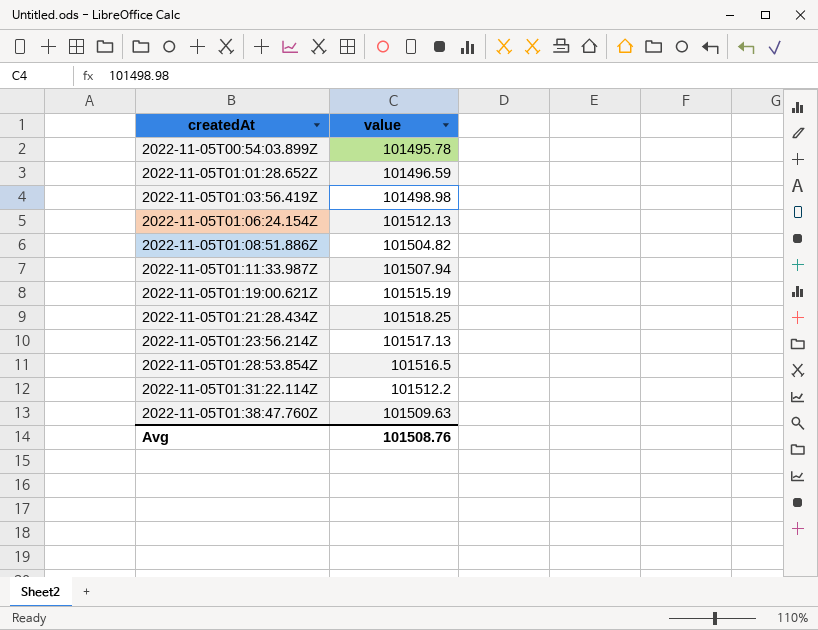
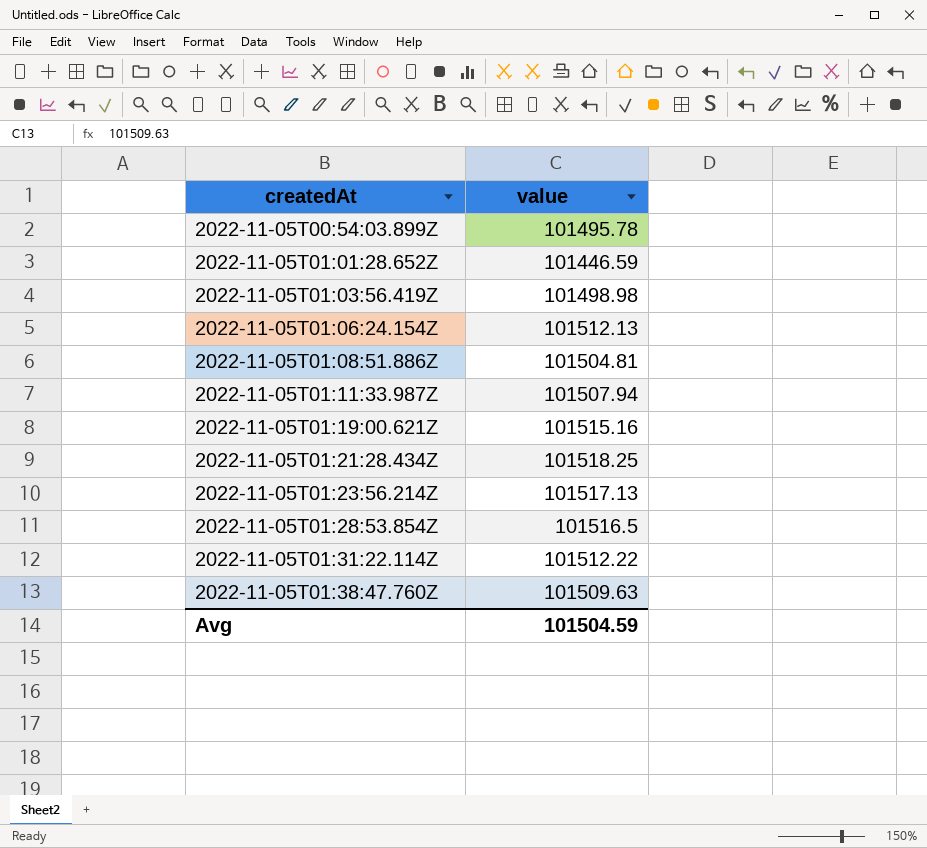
2022-11-05T01:01:28.652Z | value: 101496.59 -> 101446.59
2022-11-05T01:08:51.886Z | value: 101504.82 -> 101504.81
2022-11-05T01:19:00.621Z | value: 101515.19 -> 101515.16
2022-11-05T01:31:22.114Z | value: 101512.2 -> 101512.22
Avg | value: 101508.76 -> 101504.59

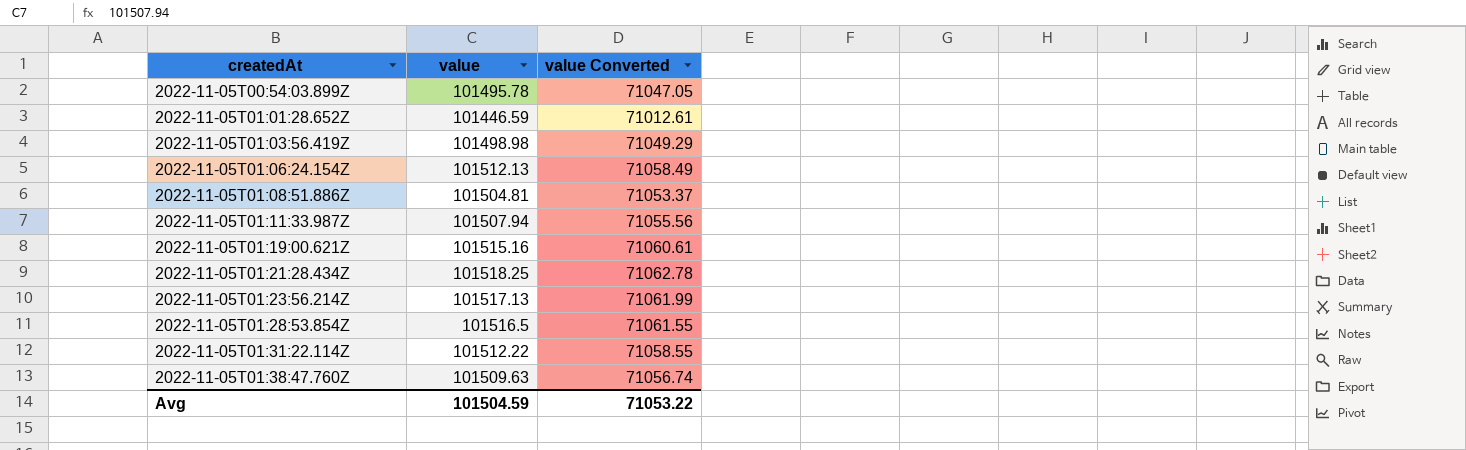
column value Converted | formula: none -> [value] * 0.7

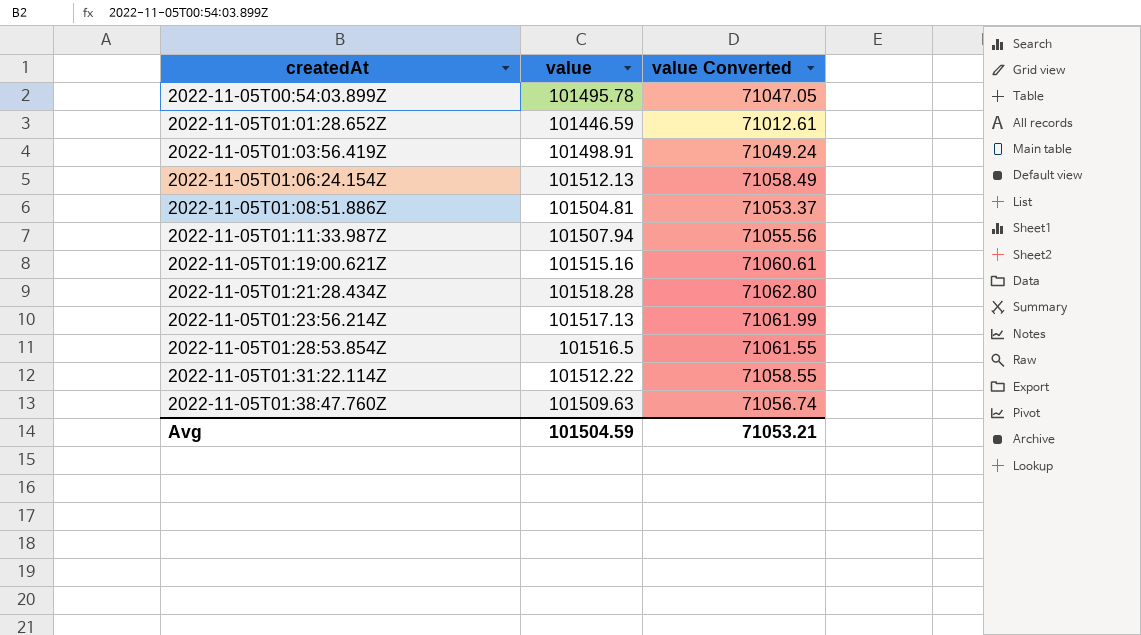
2022-11-05T01:03:56.419Z | value: 101498.98 -> 101498.91
2022-11-05T01:03:56.419Z | value Converted: 71049.29 -> 71049.24
2022-11-05T01:21:28.434Z | value: 101518.25 -> 101518.28
2022-11-05T01:21:28.434Z | value Converted: 71062.78 -> 71062.80
Avg | value Converted: 71053.22 -> 71053.21

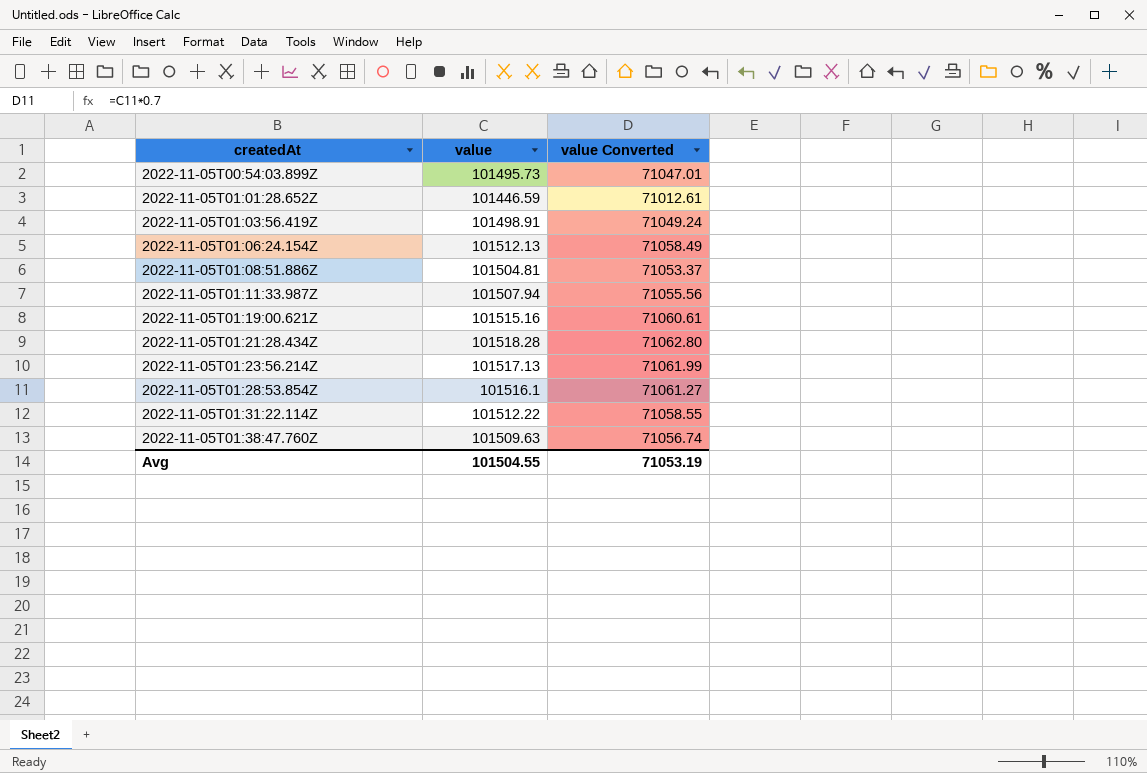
2022-11-05T00:54:03.899Z | value: 101495.78 -> 101495.73
2022-11-05T00:54:03.899Z | value Converted: 71047.05 -> 71047.01
2022-11-05T01:28:53.854Z | value: 101516.5 -> 101516.1
2022-11-05T01:28:53.854Z | value Converted: 71061.55 -> 71061.27
Avg | value: 101504.59 -> 101504.55
Avg | value Converted: 71053.21 -> 71053.19

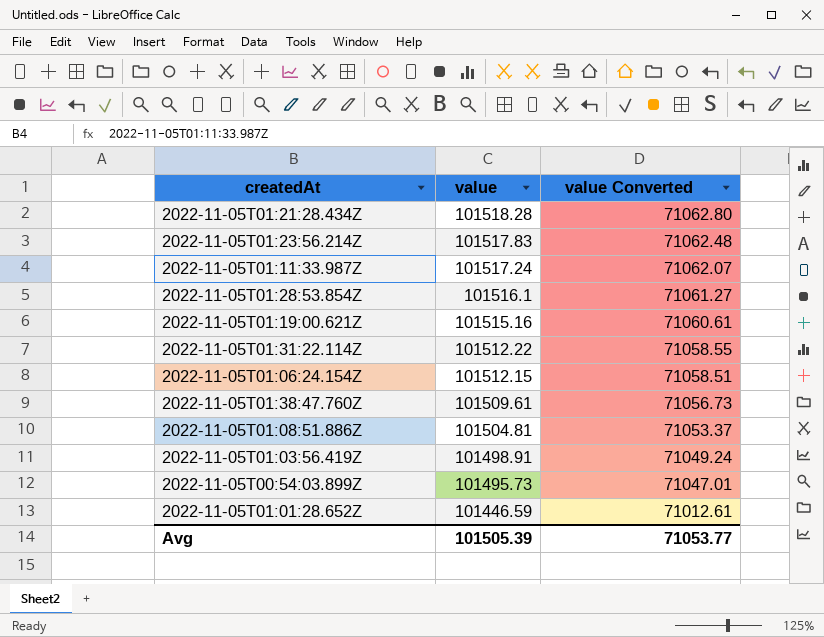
row order: createdAt ascending -> value descending
2022-11-05T01:23:56.214Z | value: 101517.13 -> 101517.83
2022-11-05T01:23:56.214Z | value Converted: 71061.99 -> 71062.48
2022-11-05T01:11:33.987Z | value: 101507.94 -> 101517.24
2022-11-05T01:11:33.987Z | value Converted: 71055.56 -> 71062.07
2022-11-05T01:06:24.154Z | value: 101512.13 -> 101512.15
2022-11-05T01:06:24.154Z | value Converted: 71058.49 -> 71058.51
2022-11-05T01:38:47.760Z | value: 101509.63 -> 101509.61
2022-11-05T01:38:47.760Z | value Converted: 71056.74 -> 71056.73
Avg | value: 101504.55 -> 101505.39
Avg | value Converted: 71053.19 -> 71053.77

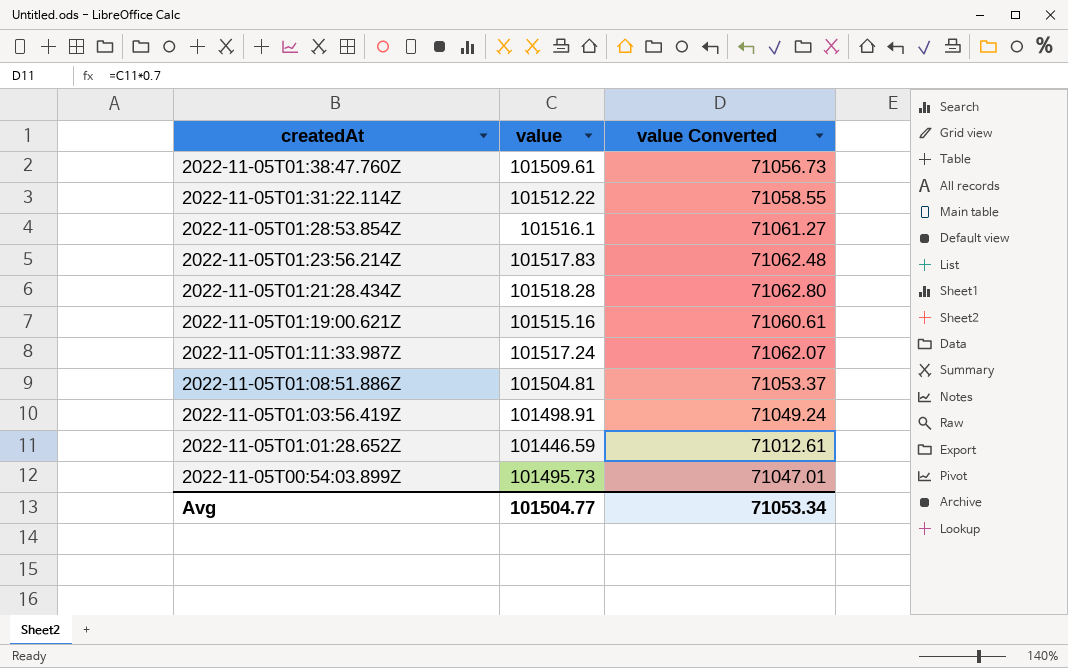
row order: value descending -> createdAt descending
row 2022-11-05T01:06:24.154Z: 101512.15 | 71058.51 -> none
Avg | value: 101505.39 -> 101504.77
Avg | value Converted: 71053.77 -> 71053.34

